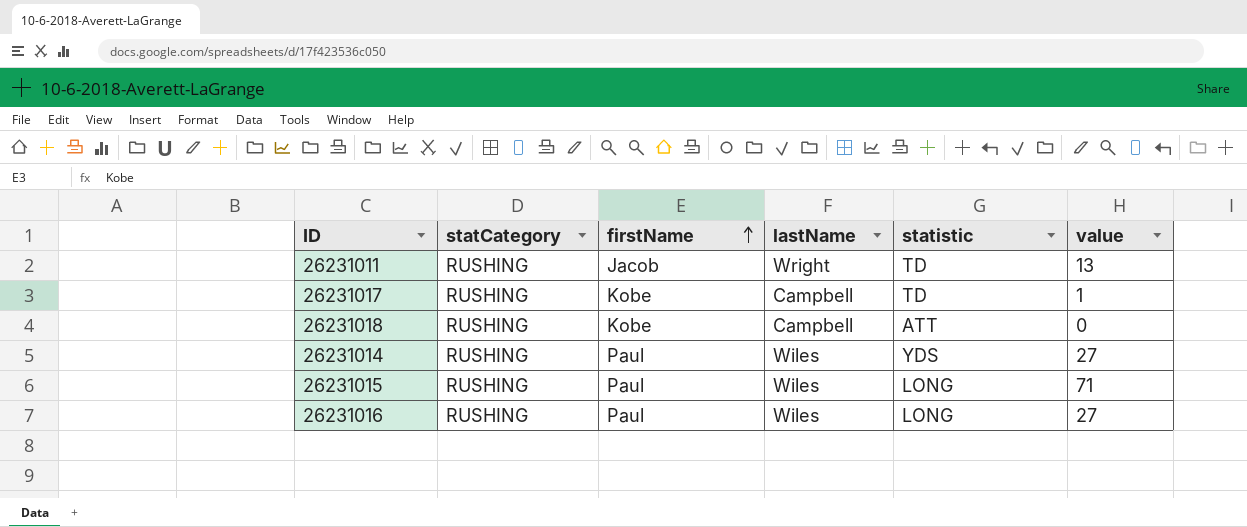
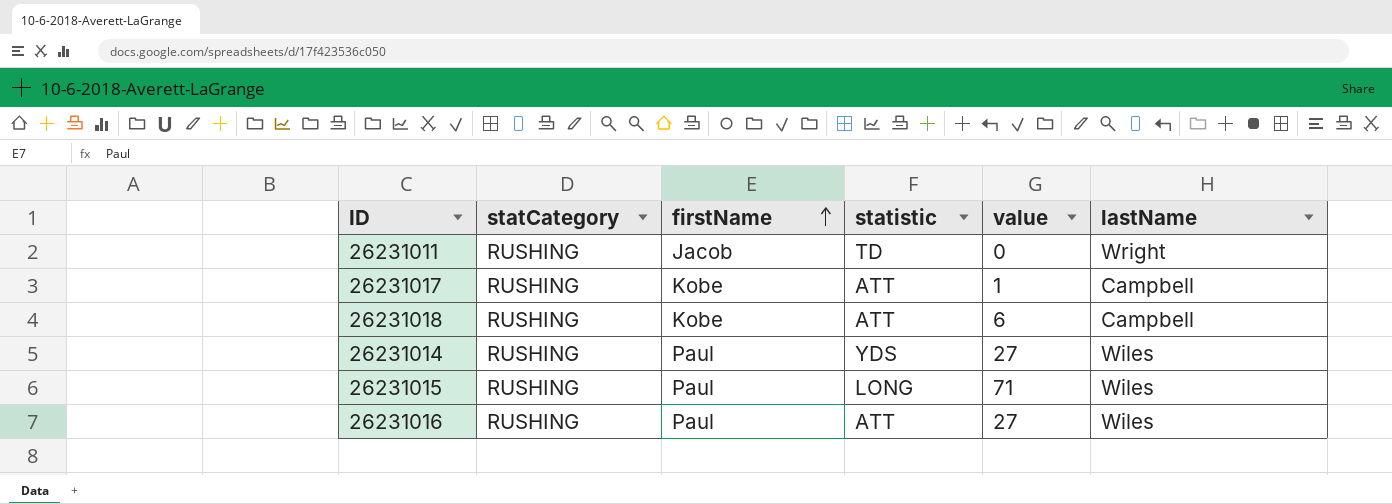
column lastName | position: 4 -> 6
26231011 | value: 13 -> 0
26231017 | statistic: TD -> ATT
26231018 | value: 0 -> 6
26231016 | statistic: LONG -> ATT

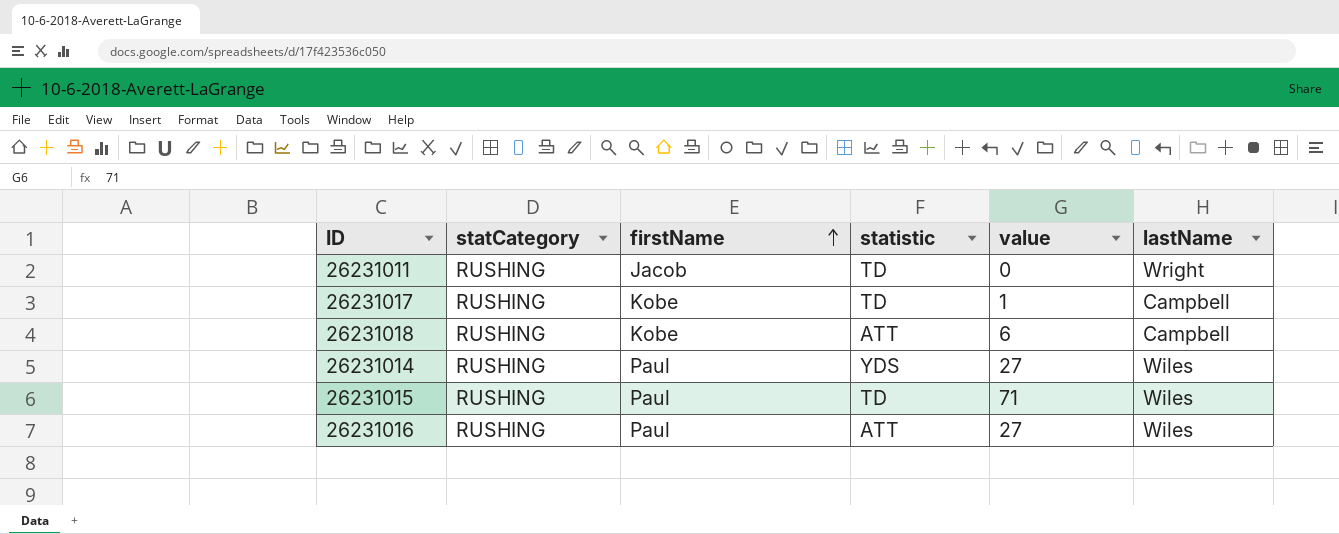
26231017 | statistic: ATT -> TD
26231015 | statistic: LONG -> TD

